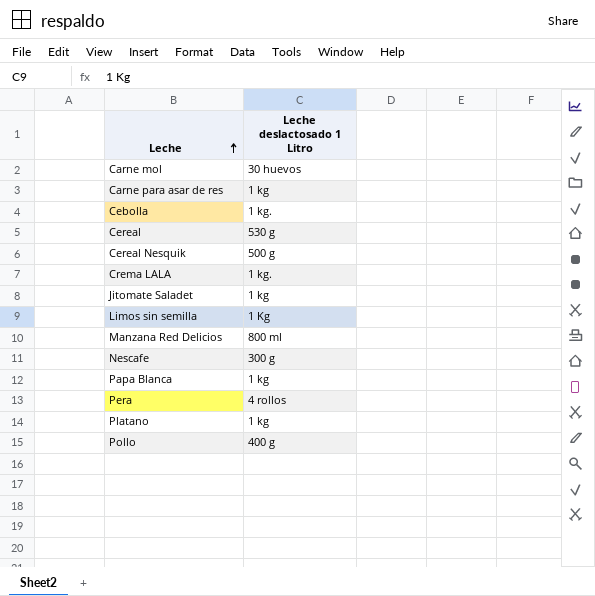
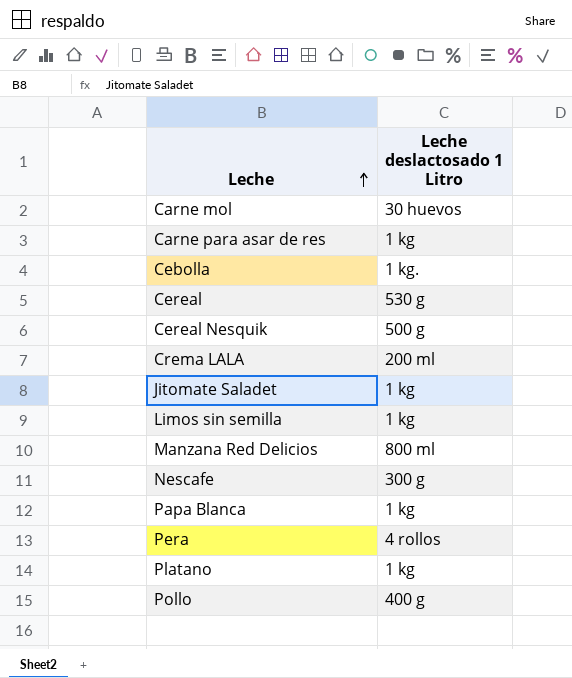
Crema LALA | Leche deslactosado 1 Litro: 1 kg. -> 200 ml
Limos sin semilla | Leche deslactosado 1 Litro: 1 Kg -> 1 kg

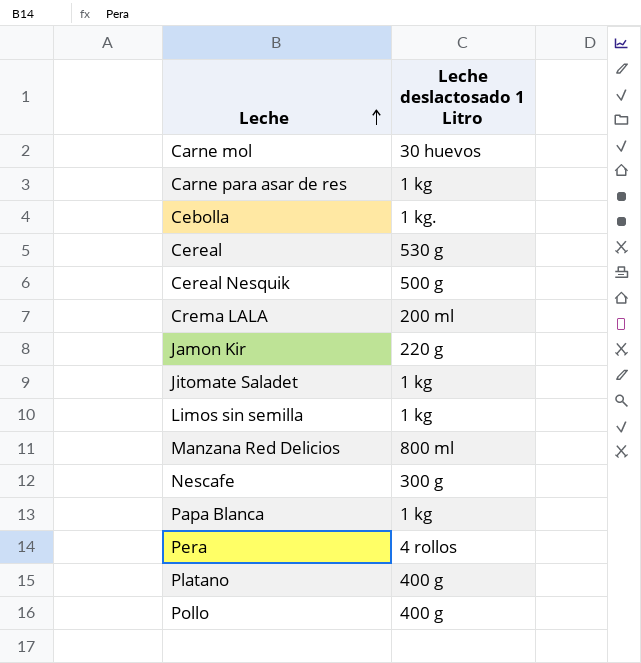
row Jamon Kir: none -> 220 g
Platano | Leche deslactosado 1 Litro: 1 kg -> 400 g

